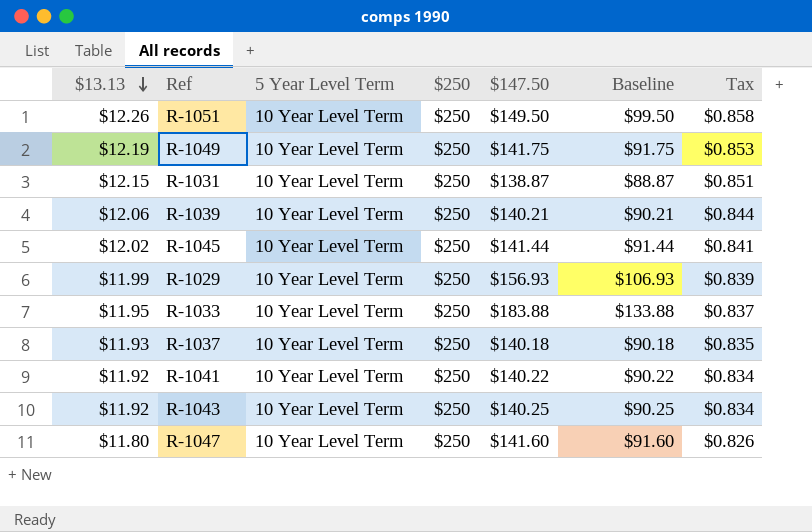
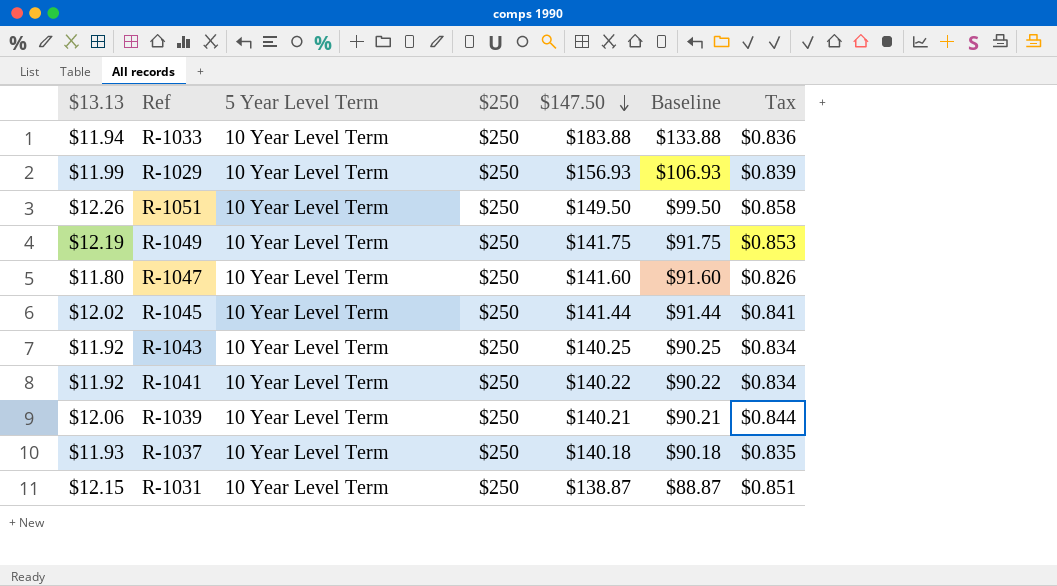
row order: $13.13 descending -> $147.50 descending
R-1033 | $13.13: $11.95 -> $11.94
R-1033 | Tax: $0.837 -> $0.836

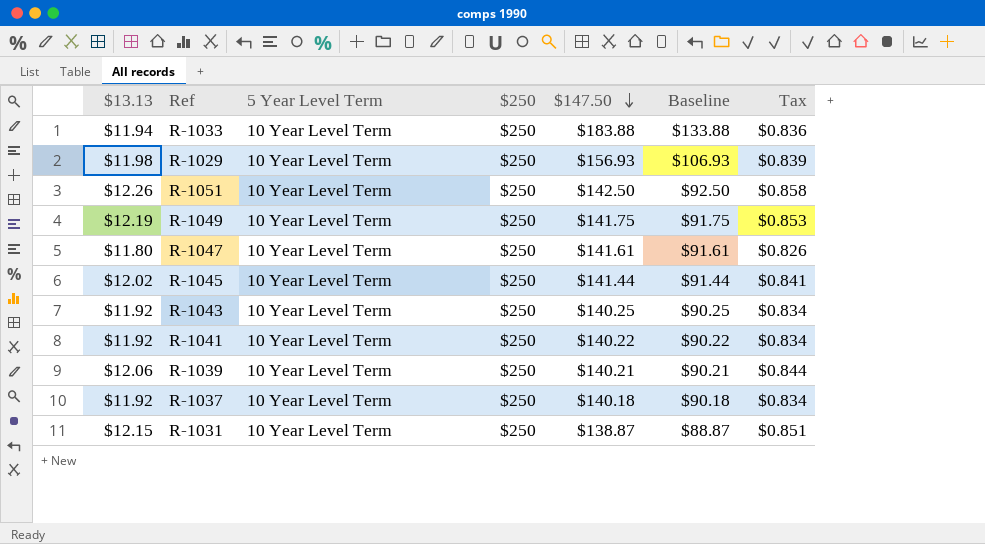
R-1029 | $13.13: $11.99 -> $11.98
R-1051 | $147.50: $149.50 -> $142.50
R-1051 | Baseline: $99.50 -> $92.50
R-1047 | $147.50: $141.60 -> $141.61
R-1047 | Baseline: $91.60 -> $91.61
R-1037 | $13.13: $11.93 -> $11.92
R-1037 | Tax: $0.835 -> $0.834

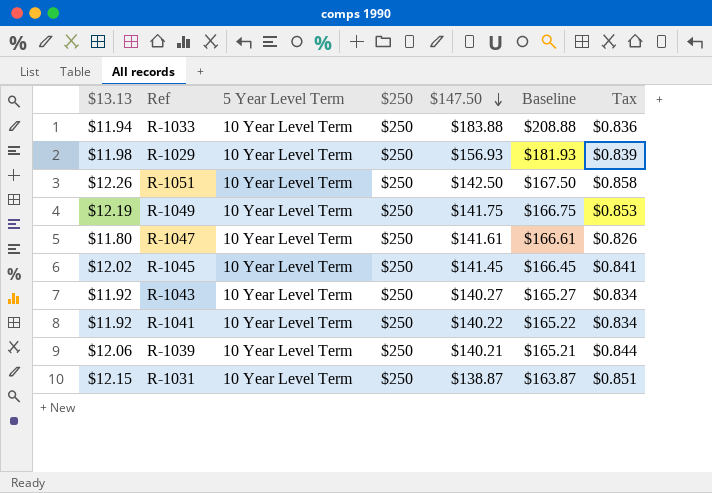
column Baseline | formula: [$147.50] - 50 -> [$147.50] + 25
row R-1037: $11.92 | 10 Year Level Term | $250 | $140.18 | $90.18 | $0.834 -> none
R-1045 | $147.50: $141.44 -> $141.45
R-1043 | $147.50: $140.25 -> $140.27

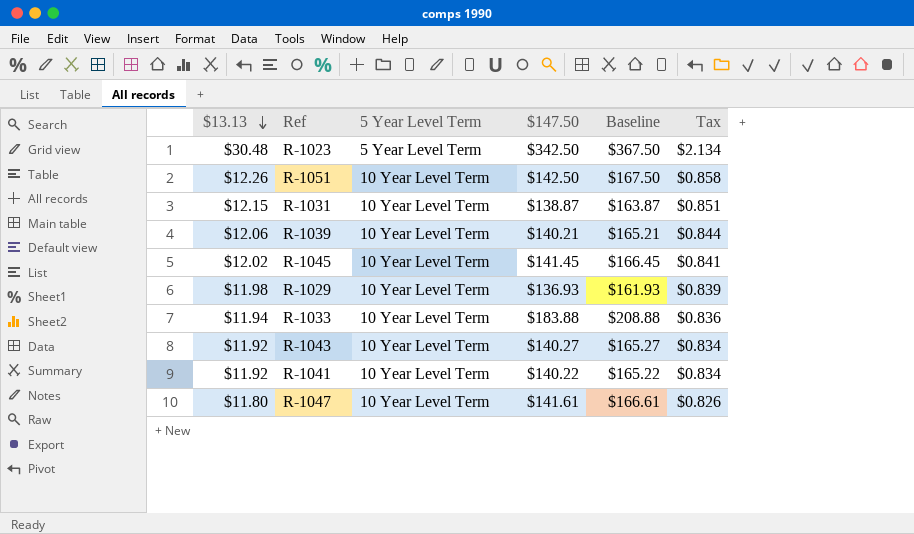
row order: $147.50 descending -> $13.13 descending
column $250 | position: 4 -> none
row R-1049: $12.19 | 10 Year Level Term | $250 | $141.75 | $166.75 | $0.853 -> none
row R-1023: none -> $30.48 | 5 Year Level Term | $342.50 | $367.50 | $2.134
R-1029 | $147.50: $156.93 -> $136.93
R-1029 | Baseline: $181.93 -> $161.93

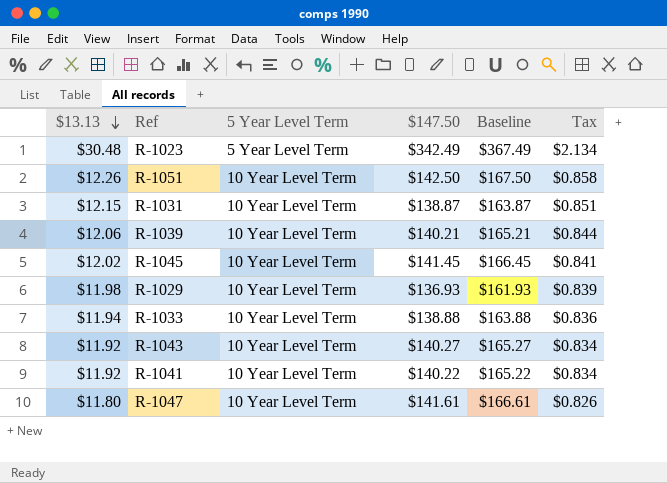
R-1023 | $147.50: $342.50 -> $342.49
R-1023 | Baseline: $367.50 -> $367.49
R-1033 | $147.50: $183.88 -> $138.88
R-1033 | Baseline: $208.88 -> $163.88

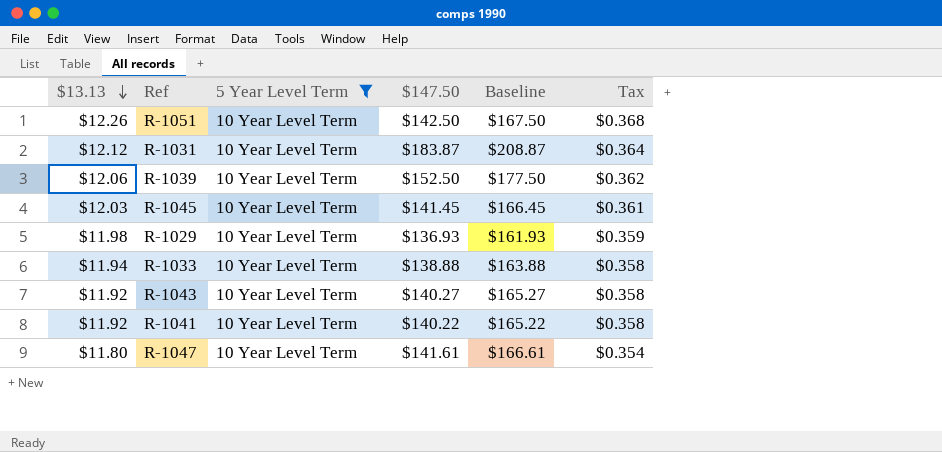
filter: none -> 5 Year Level Term = 10 Year Level Term
column Tax | formula: [$13.13] * 0.07 -> [$13.13] * 0.03
R-1031 | $13.13: $12.15 -> $12.12
R-1031 | $147.50: $138.87 -> $183.87
R-1031 | Baseline: $163.87 -> $208.87
R-1039 | $147.50: $140.21 -> $152.50
R-1039 | Baseline: $165.21 -> $177.50
R-1045 | $13.13: $12.02 -> $12.03

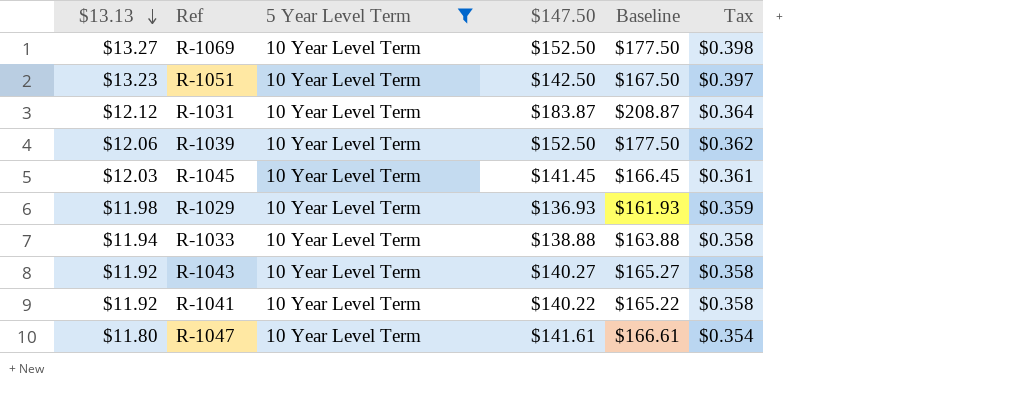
row R-1069: none -> $13.27 | 10 Year Level Term | $152.50 | $177.50 | $0.398
R-1051 | $13.13: $12.26 -> $13.23
R-1051 | Tax: $0.368 -> $0.397

